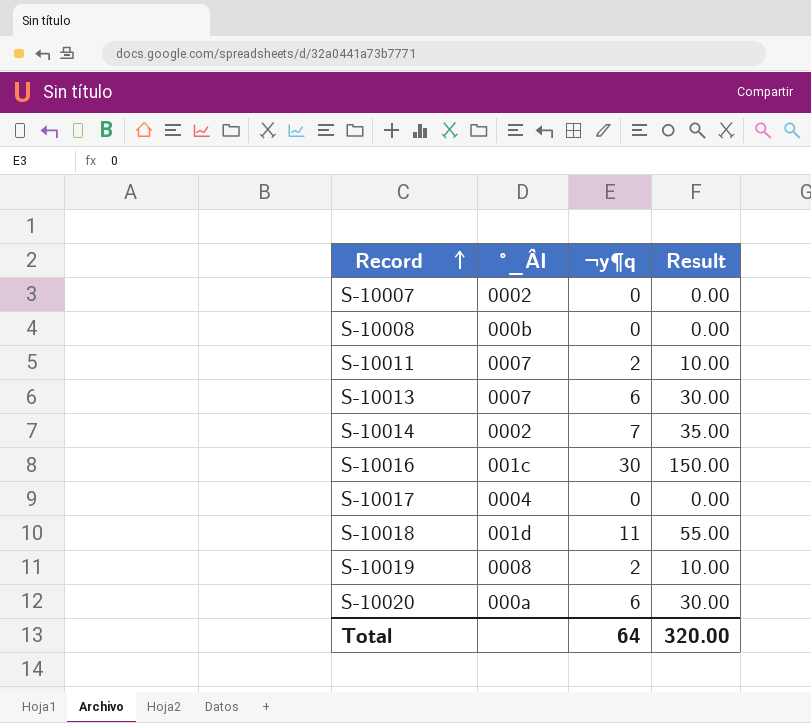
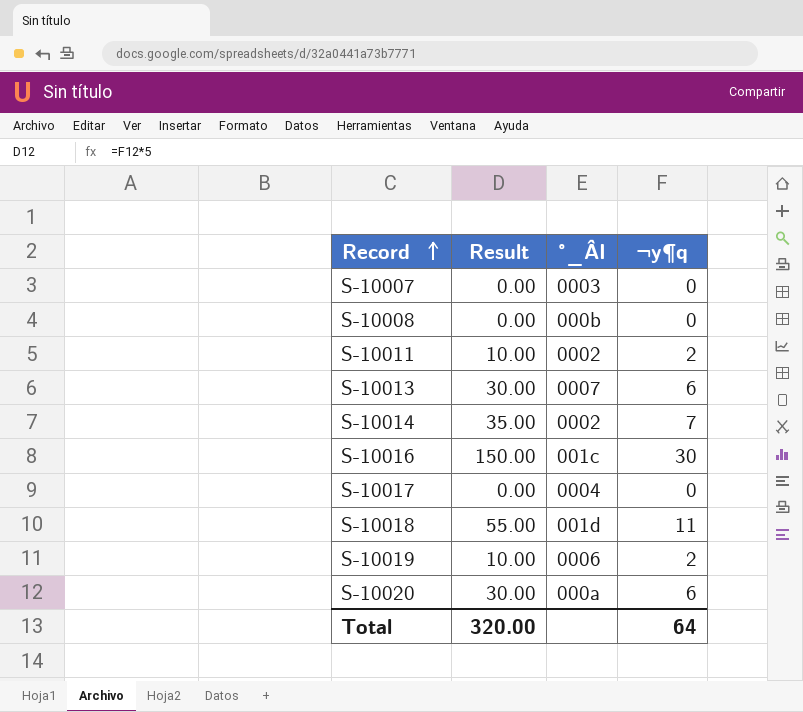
column Result | position: 4 -> 2
S-10007 | °_ÂI: 0002 -> 0003
S-10011 | °_ÂI: 0007 -> 0002
S-10019 | °_ÂI: 0008 -> 0006

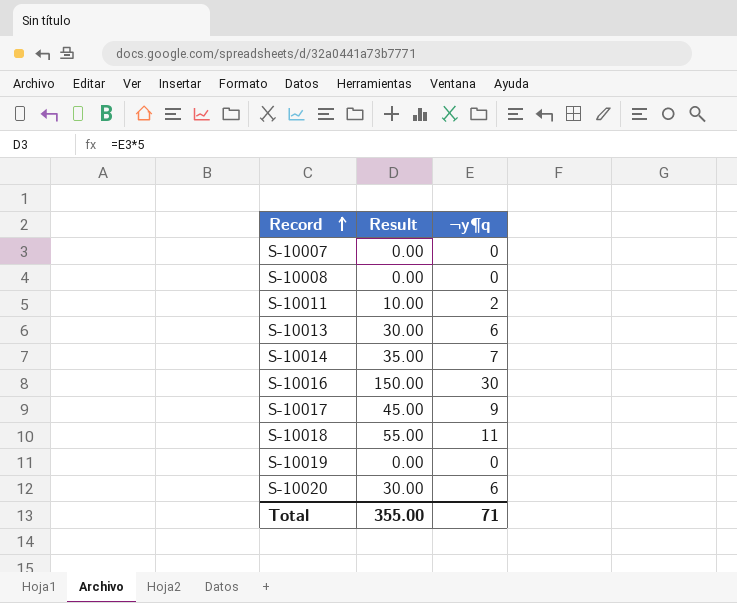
column °_ÂI | position: 3 -> none
S-10017 | Result: 0.00 -> 45.00
S-10017 | ¬y¶q: 0 -> 9
S-10019 | Result: 10.00 -> 0.00
S-10019 | ¬y¶q: 2 -> 0
Total | Result: 320.00 -> 355.00
Total | ¬y¶q: 64 -> 71

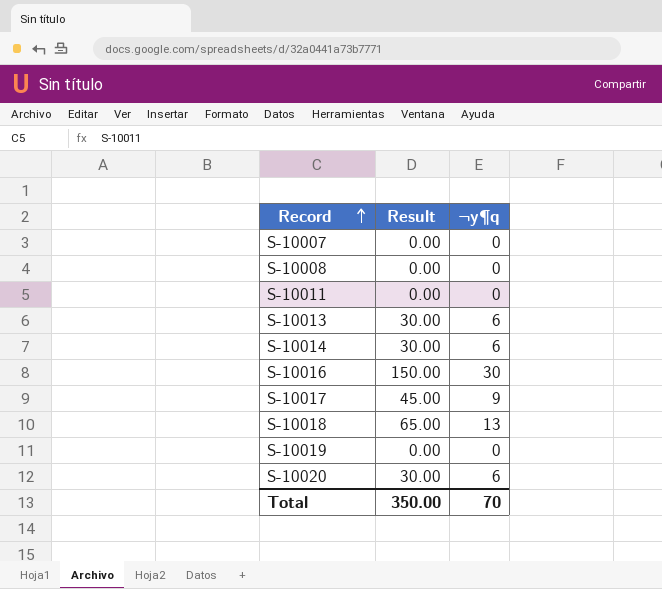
S-10011 | Result: 10.00 -> 0.00
S-10011 | ¬y¶q: 2 -> 0
S-10014 | Result: 35.00 -> 30.00
S-10014 | ¬y¶q: 7 -> 6
S-10018 | Result: 55.00 -> 65.00
S-10018 | ¬y¶q: 11 -> 13
Total | Result: 355.00 -> 350.00
Total | ¬y¶q: 71 -> 70

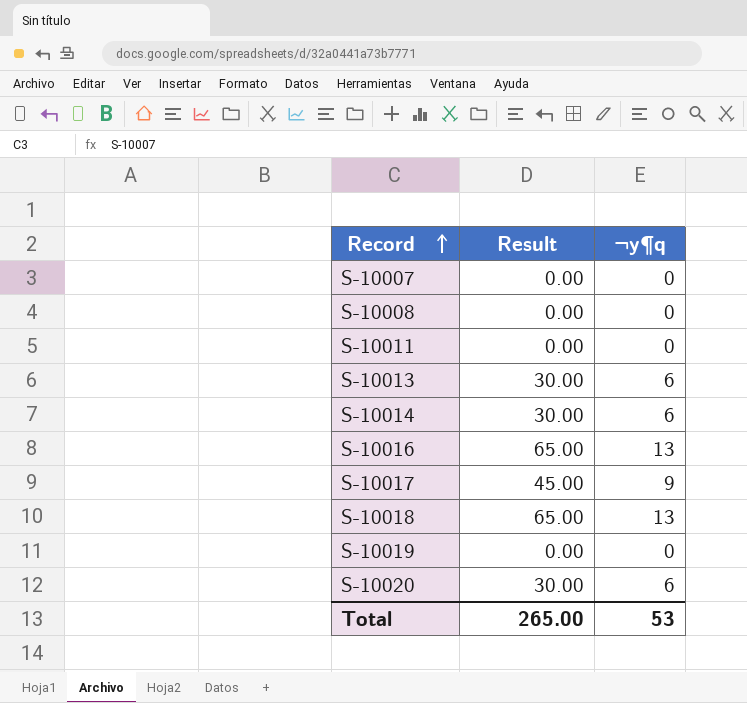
S-10016 | Result: 150.00 -> 65.00
S-10016 | ¬y¶q: 30 -> 13
Total | Result: 350.00 -> 265.00
Total | ¬y¶q: 70 -> 53

